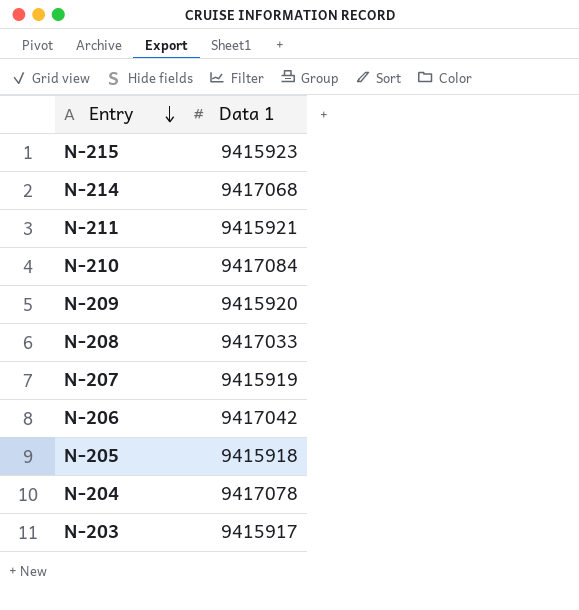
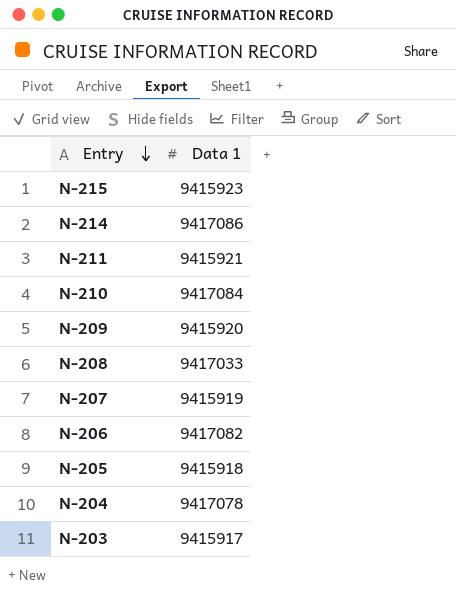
N-214 | Data 1: 9417068 -> 9417086
N-206 | Data 1: 9417042 -> 9417082

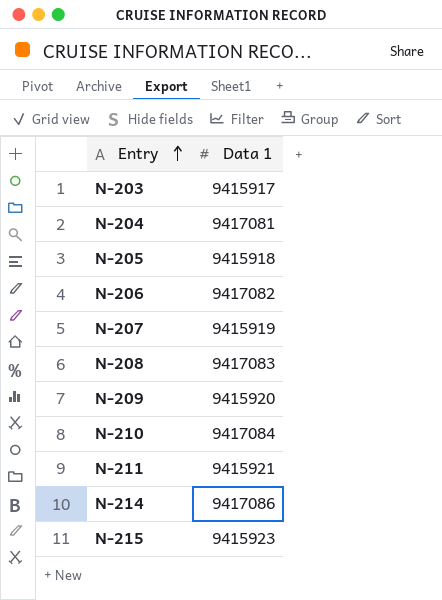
row order: Entry descending -> Entry ascending
N-204 | Data 1: 9417078 -> 9417081
N-208 | Data 1: 9417033 -> 9417083

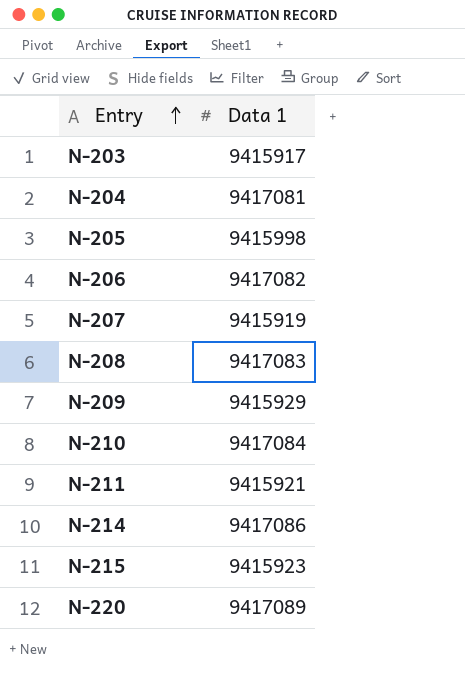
N-205 | Data 1: 9415918 -> 9415998
N-209 | Data 1: 9415920 -> 9415929
row N-220: none -> 9417089

